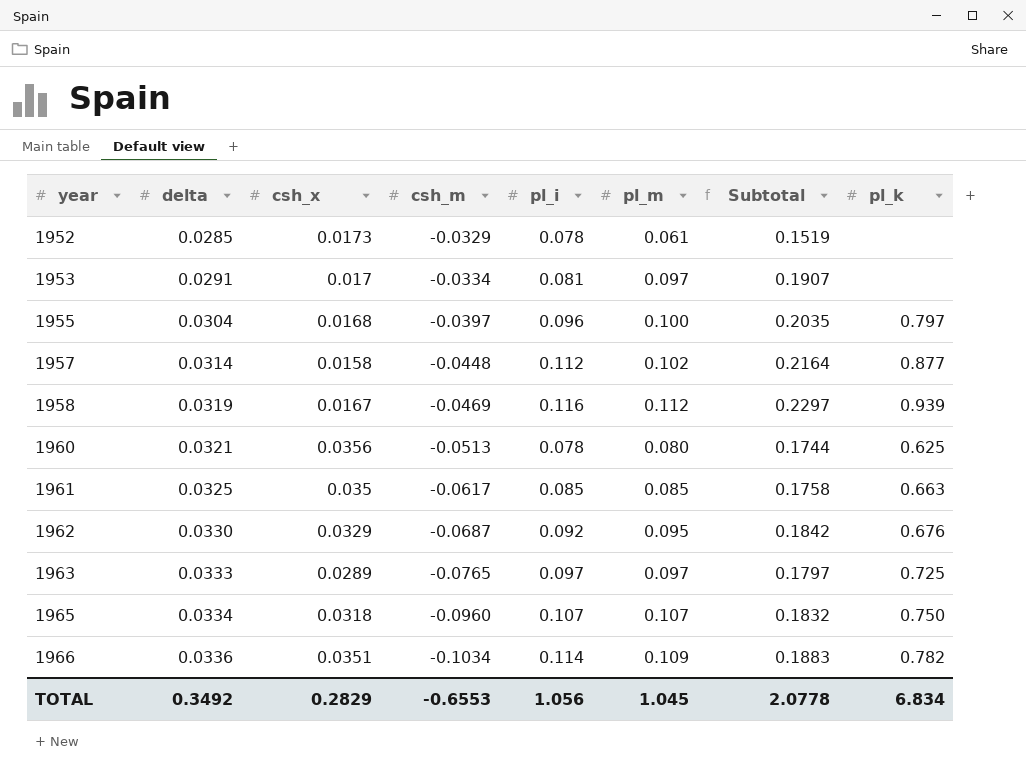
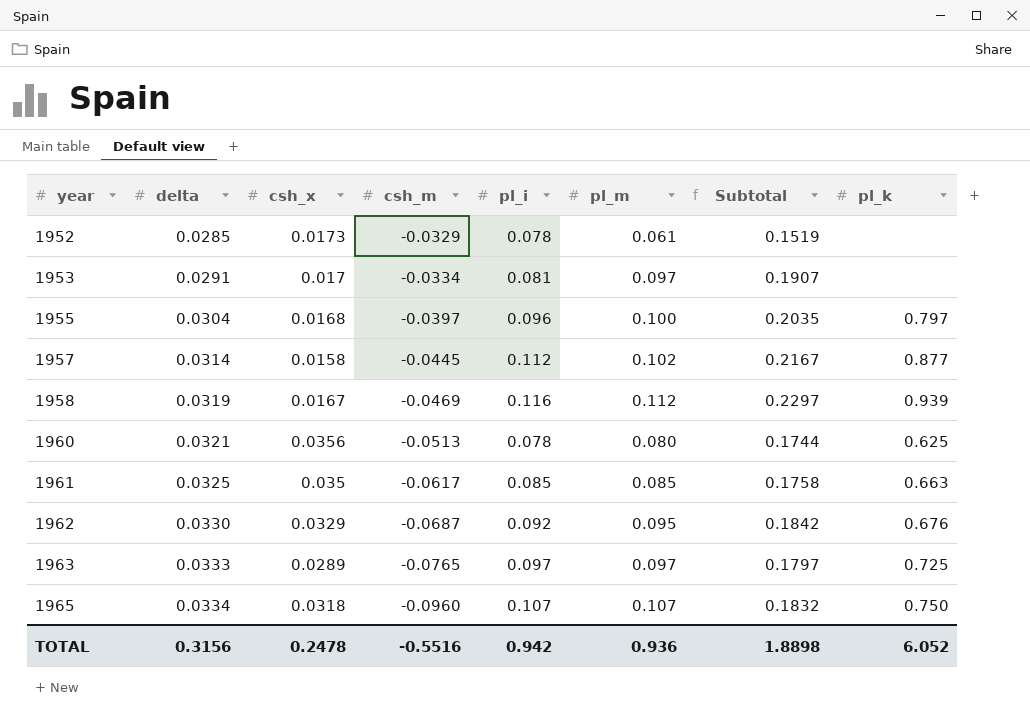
row 1966: 0.0336 | 0.0351 | -0.1034 | 0.114 | 0.109 | 0.1883 | 0.782 -> none
1957 | csh_m: -0.0448 -> -0.0445
1957 | Subtotal: 0.2164 -> 0.2167
TOTAL | delta: 0.3492 -> 0.3156
TOTAL | csh_x: 0.2829 -> 0.2478
TOTAL | csh_m: -0.6553 -> -0.5516
TOTAL | pl_i: 1.056 -> 0.942
TOTAL | pl_m: 1.045 -> 0.936
TOTAL | Subtotal: 2.0778 -> 1.8898
TOTAL | pl_k: 6.834 -> 6.052

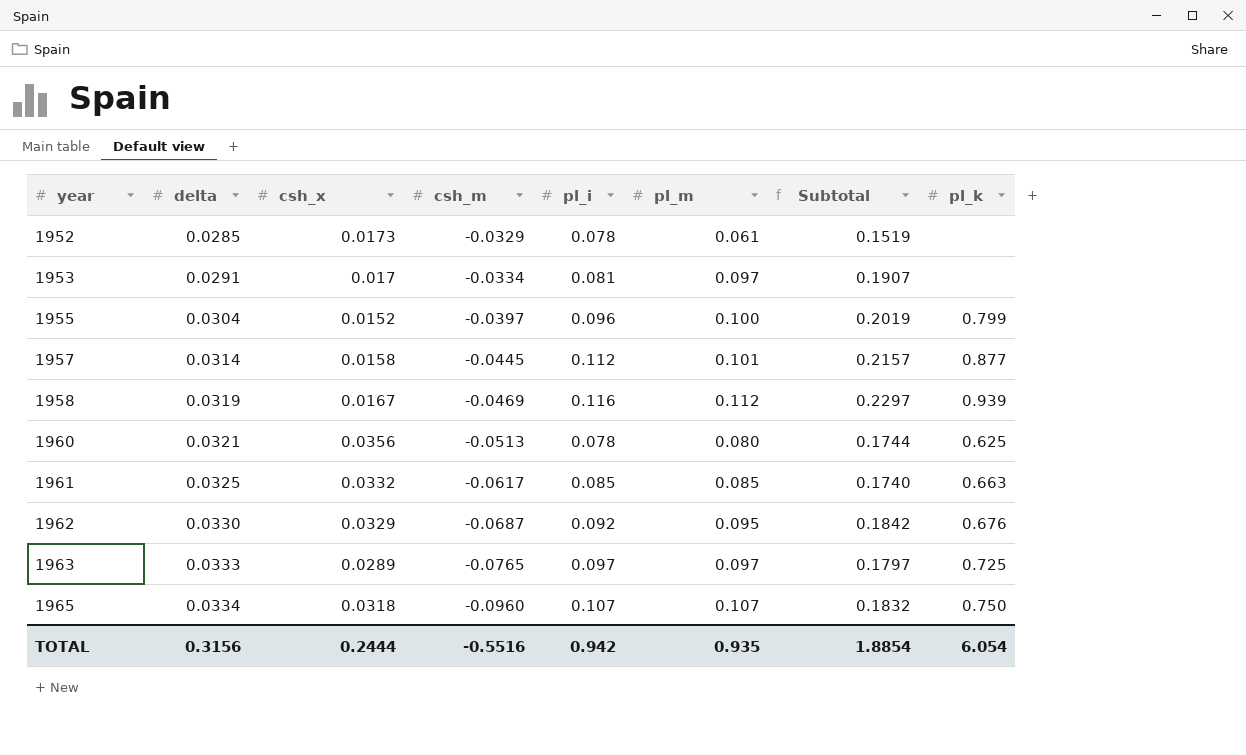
1955 | csh_x: 0.0168 -> 0.0152
1955 | Subtotal: 0.2035 -> 0.2019
1955 | pl_k: 0.797 -> 0.799
1957 | pl_m: 0.102 -> 0.101
1957 | Subtotal: 0.2167 -> 0.2157
1961 | csh_x: 0.035 -> 0.0332
1961 | Subtotal: 0.1758 -> 0.1740
TOTAL | csh_x: 0.2478 -> 0.2444
TOTAL | pl_m: 0.936 -> 0.935
TOTAL | Subtotal: 1.8898 -> 1.8854
TOTAL | pl_k: 6.052 -> 6.054

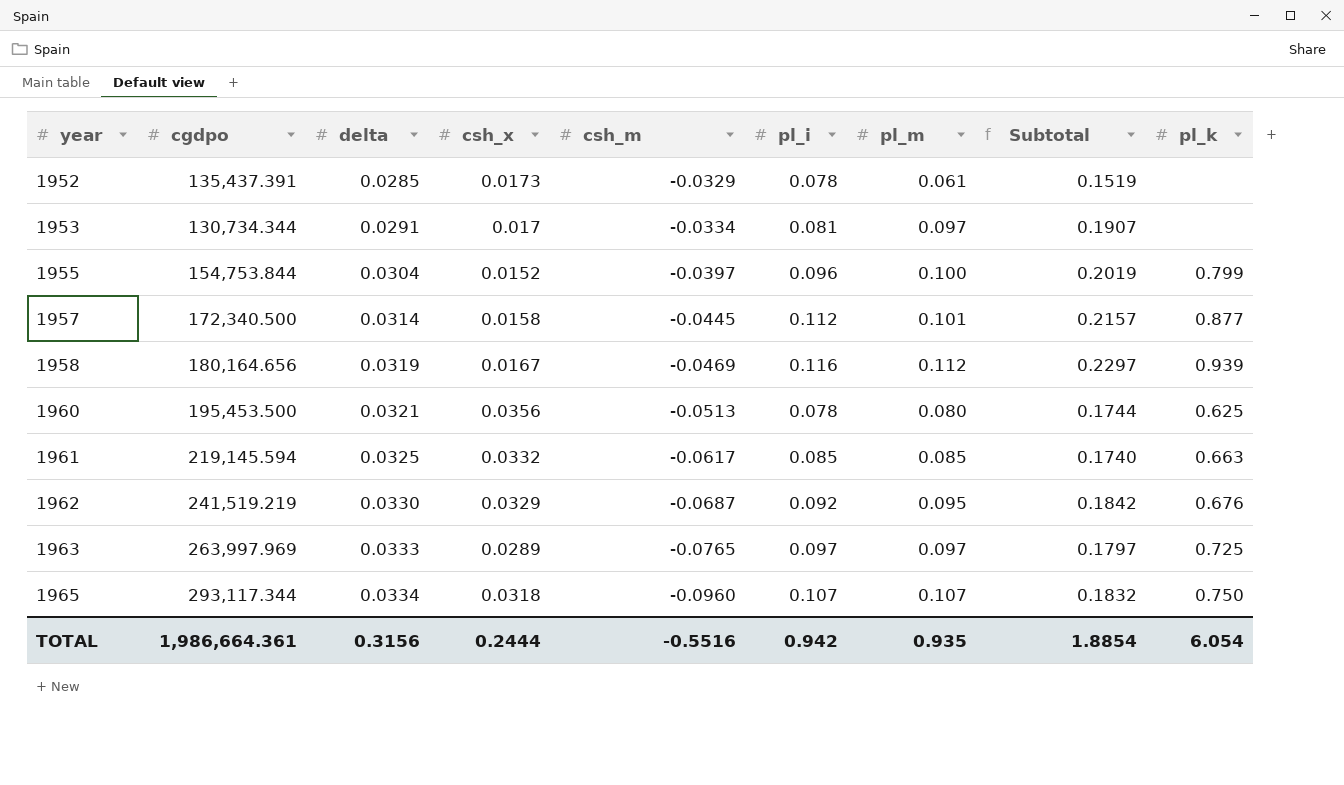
column cgdpo | position: none -> 2

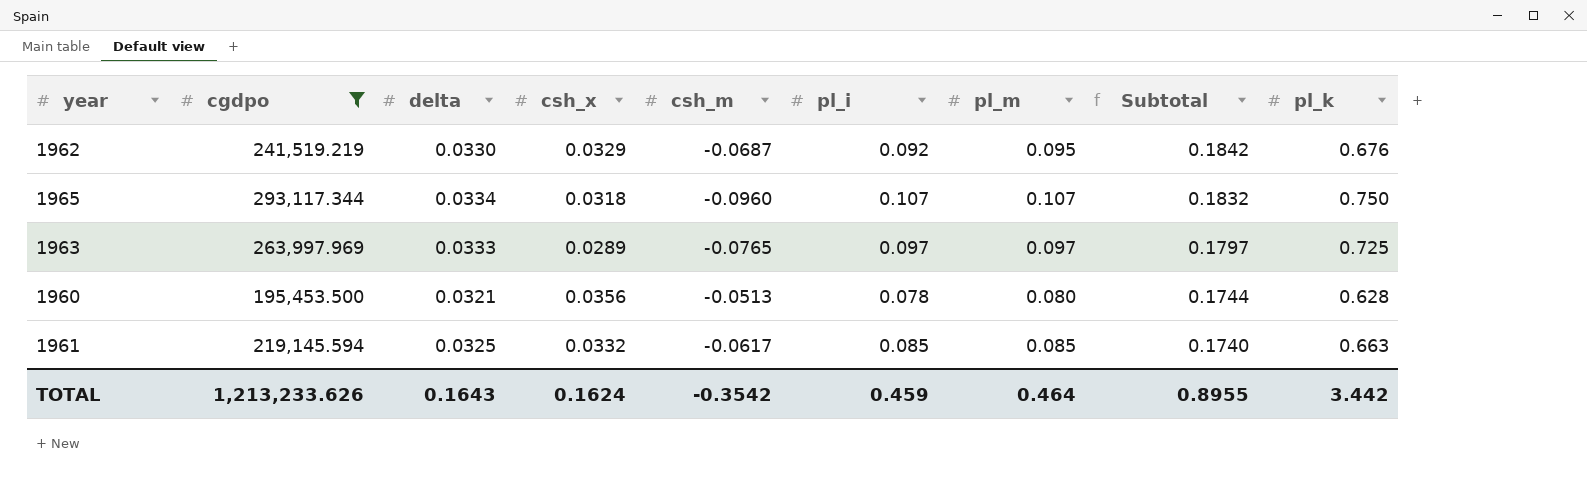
filter: none -> cgdpo >= 195,453.500
row order: year ascending -> Subtotal descending
1960 | pl_k: 0.625 -> 0.628
TOTAL | cgdpo: 1,986,664.361 -> 1,213,233.626
TOTAL | delta: 0.3156 -> 0.1643
TOTAL | csh_x: 0.2444 -> 0.1624
TOTAL | csh_m: -0.5516 -> -0.3542
TOTAL | pl_i: 0.942 -> 0.459
TOTAL | pl_m: 0.935 -> 0.464
TOTAL | Subtotal: 1.8854 -> 0.8955
TOTAL | pl_k: 6.054 -> 3.442

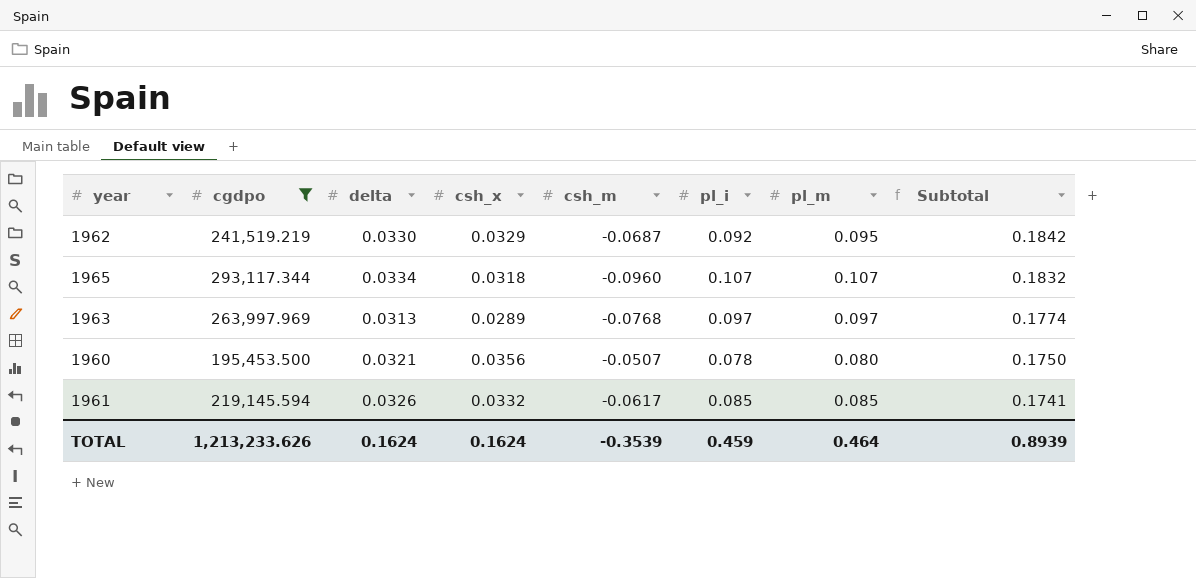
column pl_k | position: 9 -> none
1963 | delta: 0.0333 -> 0.0313
1963 | csh_m: -0.0765 -> -0.0768
1963 | Subtotal: 0.1797 -> 0.1774
1960 | csh_m: -0.0513 -> -0.0507
1960 | Subtotal: 0.1744 -> 0.1750
1961 | delta: 0.0325 -> 0.0326
1961 | Subtotal: 0.1740 -> 0.1741
TOTAL | delta: 0.1643 -> 0.1624
TOTAL | csh_m: -0.3542 -> -0.3539
TOTAL | Subtotal: 0.8955 -> 0.8939

